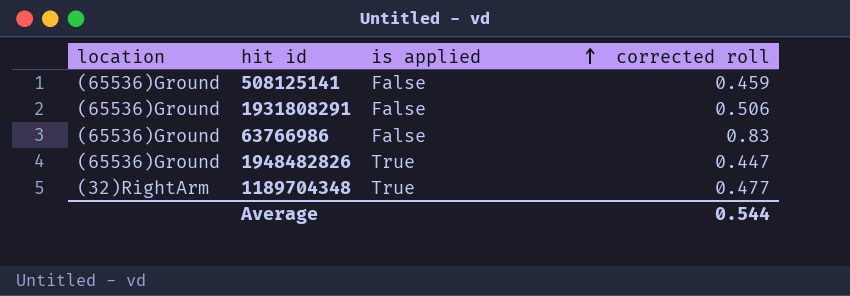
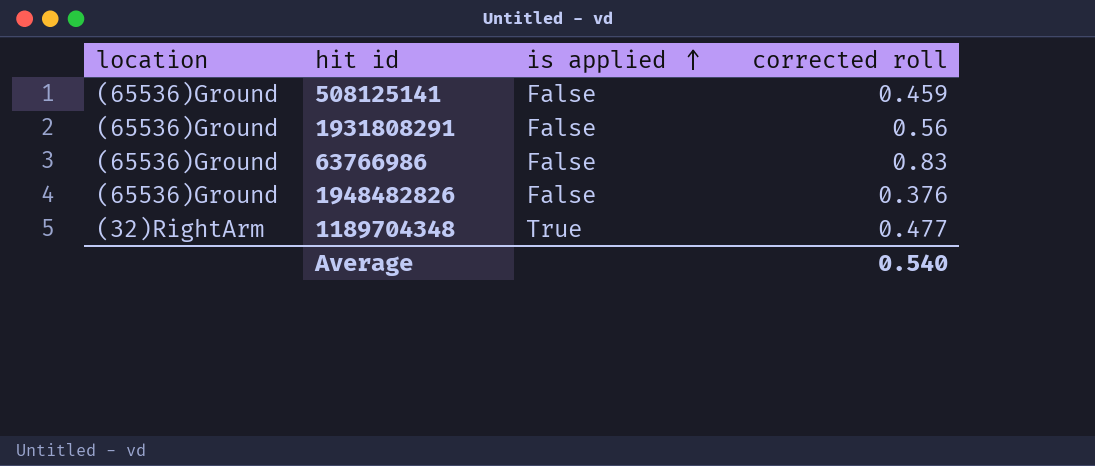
1931808291 | corrected roll: 0.506 -> 0.56
1948482826 | is applied: True -> False
1948482826 | corrected roll: 0.447 -> 0.376
Average | corrected roll: 0.544 -> 0.540

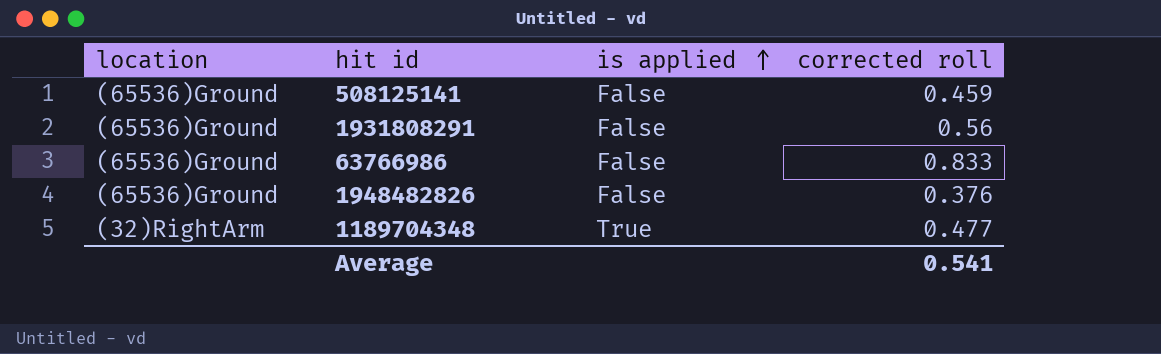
63766986 | corrected roll: 0.83 -> 0.833
Average | corrected roll: 0.540 -> 0.541

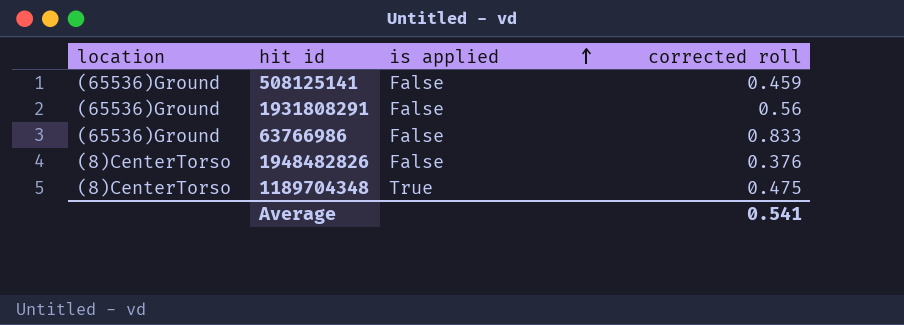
1948482826 | location: (65536)Ground -> (8)CenterTorso
1189704348 | location: (32)RightArm -> (8)CenterTorso
1189704348 | corrected roll: 0.477 -> 0.475

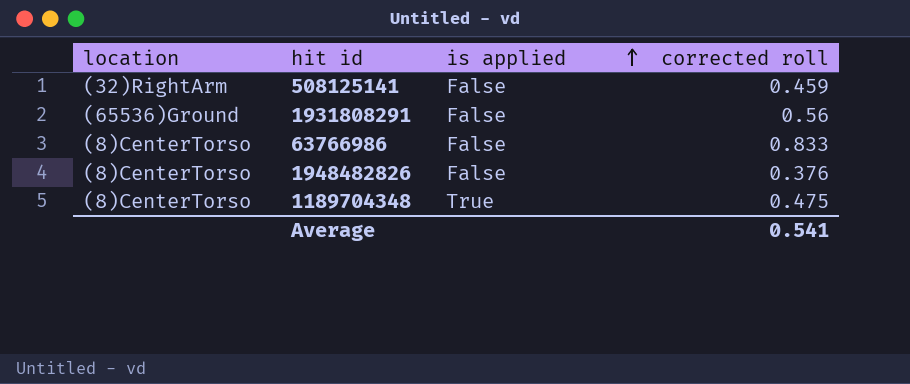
508125141 | location: (65536)Ground -> (32)RightArm
63766986 | location: (65536)Ground -> (8)CenterTorso

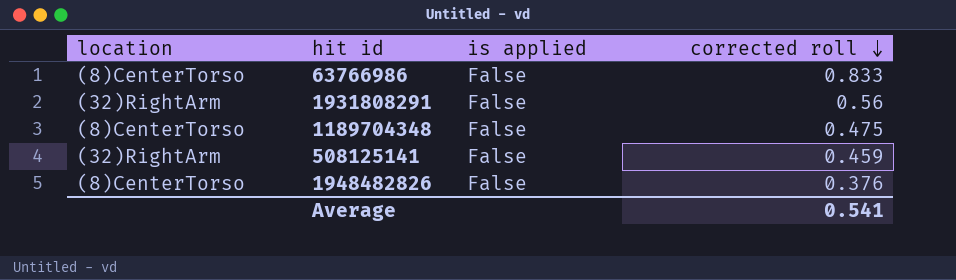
row order: is applied ascending -> corrected roll descending
1931808291 | location: (65536)Ground -> (32)RightArm
1189704348 | is applied: True -> False

